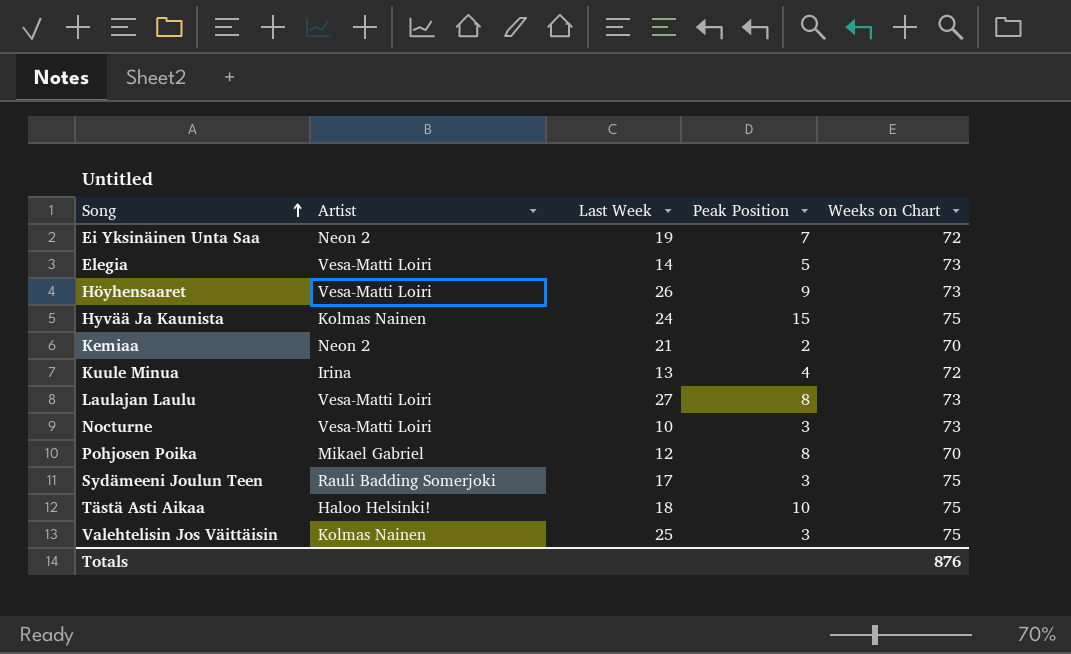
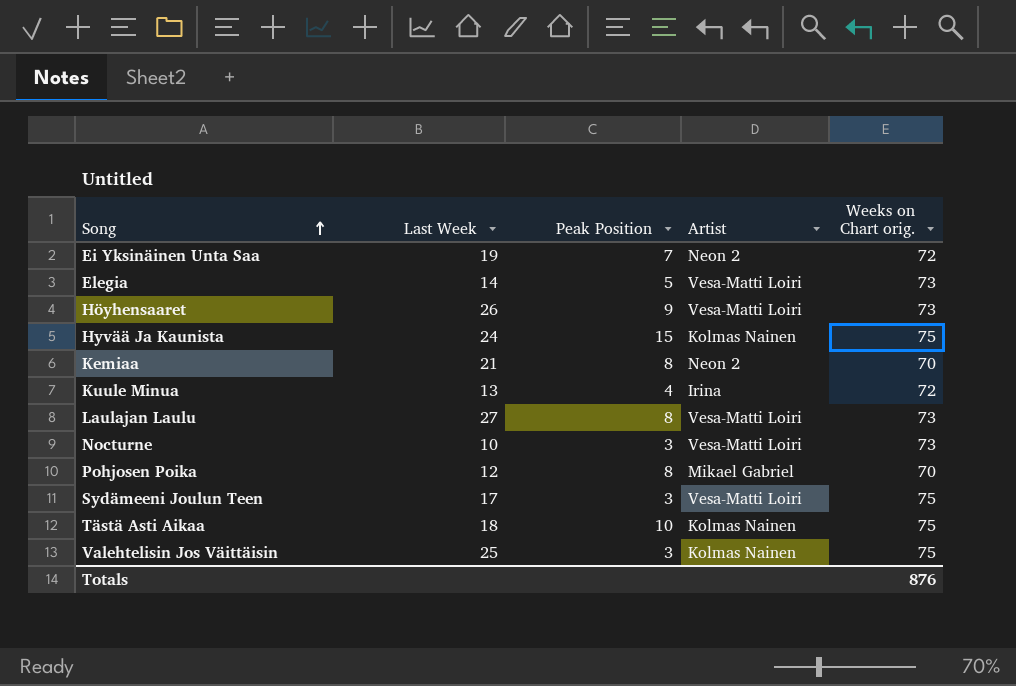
column Artist | position: 2 -> 4
column name: Weeks on Chart -> Weeks on Chart orig.
Kemiaa | Peak Position: 2 -> 8
Sydämeeni Joulun Teen | Artist: Rauli Badding Somerjoki -> Vesa-Matti Loiri
Tästä Asti Aikaa | Artist: Haloo Helsinki! -> Kolmas Nainen

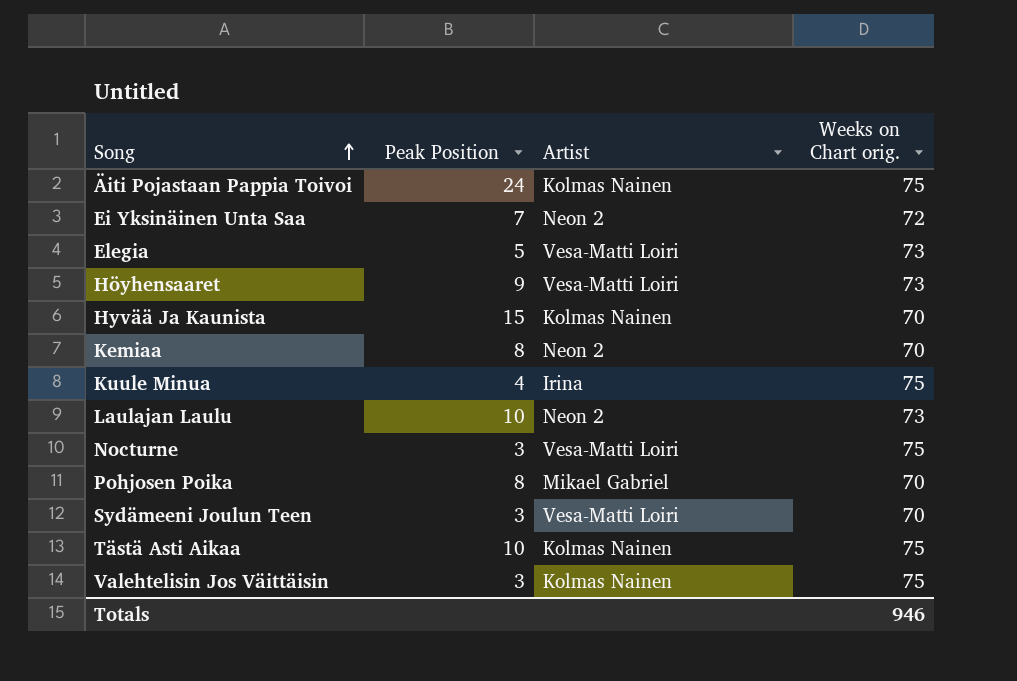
column Last Week | position: 2 -> none
row Äiti Pojastaan Pappia Toivoi: none -> 24 | Kolmas Nainen | 75
Hyvää Ja Kaunista | Weeks on Chart orig.: 75 -> 70
Kuule Minua | Weeks on Chart orig.: 72 -> 75
Laulajan Laulu | Peak Position: 8 -> 10
Laulajan Laulu | Artist: Vesa-Matti Loiri -> Neon 2
Nocturne | Weeks on Chart orig.: 73 -> 75
Sydämeeni Joulun Teen | Weeks on Chart orig.: 75 -> 70
Totals | Weeks on Chart orig.: 876 -> 946

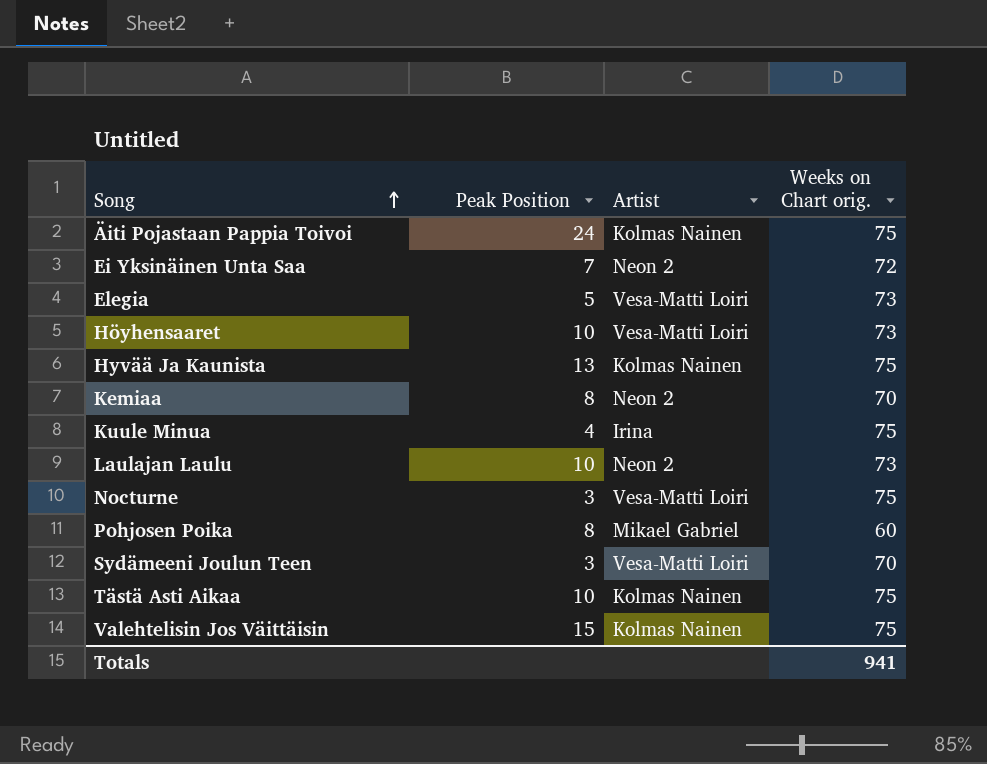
Höyhensaaret | Peak Position: 9 -> 10
Hyvää Ja Kaunista | Peak Position: 15 -> 13
Hyvää Ja Kaunista | Weeks on Chart orig.: 70 -> 75
Pohjosen Poika | Weeks on Chart orig.: 70 -> 60
Valehtelisin Jos Väittäisin | Peak Position: 3 -> 15
Totals | Weeks on Chart orig.: 946 -> 941

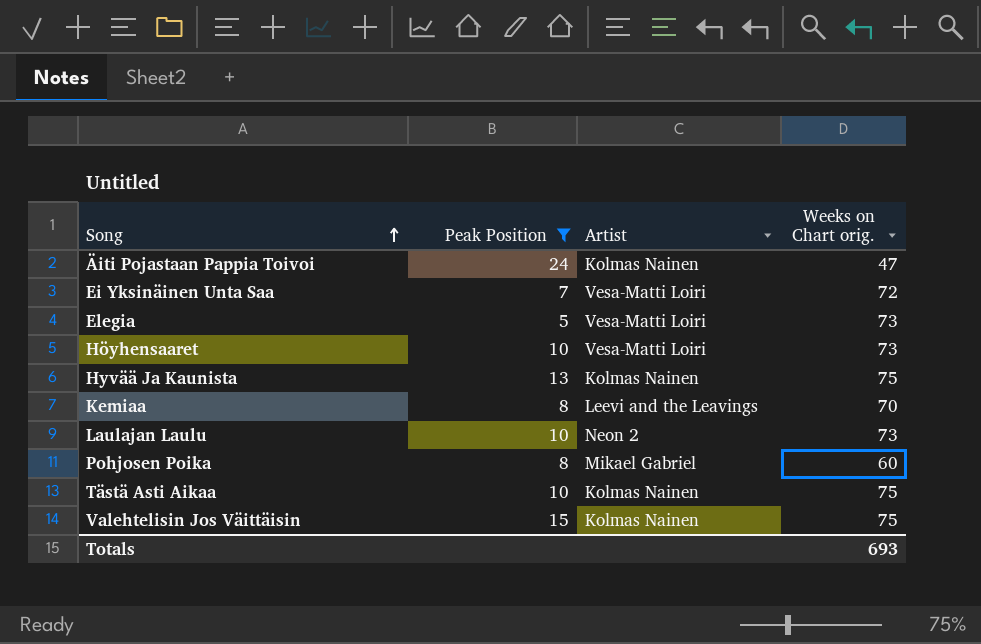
filter: none -> Peak Position >= 5
Äiti Pojastaan Pappia Toivoi | Weeks on Chart orig.: 75 -> 47
Ei Yksinäinen Unta Saa | Artist: Neon 2 -> Vesa-Matti Loiri
Kemiaa | Artist: Neon 2 -> Leevi and the Leavings
Totals | Weeks on Chart orig.: 941 -> 693

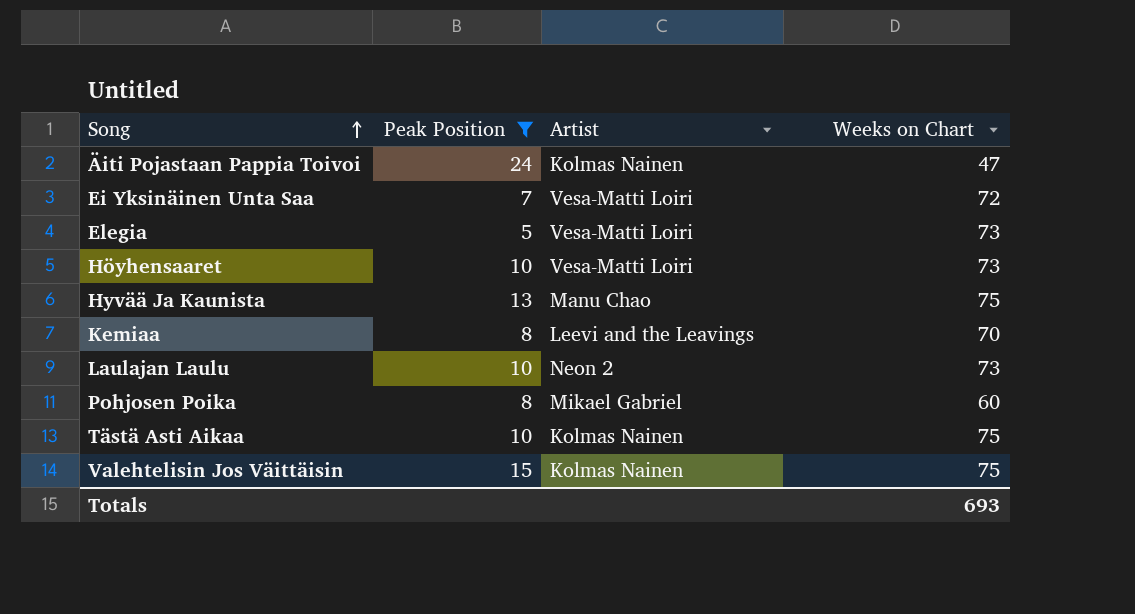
column name: Weeks on Chart orig. -> Weeks on Chart
Hyvää Ja Kaunista | Artist: Kolmas Nainen -> Manu Chao

